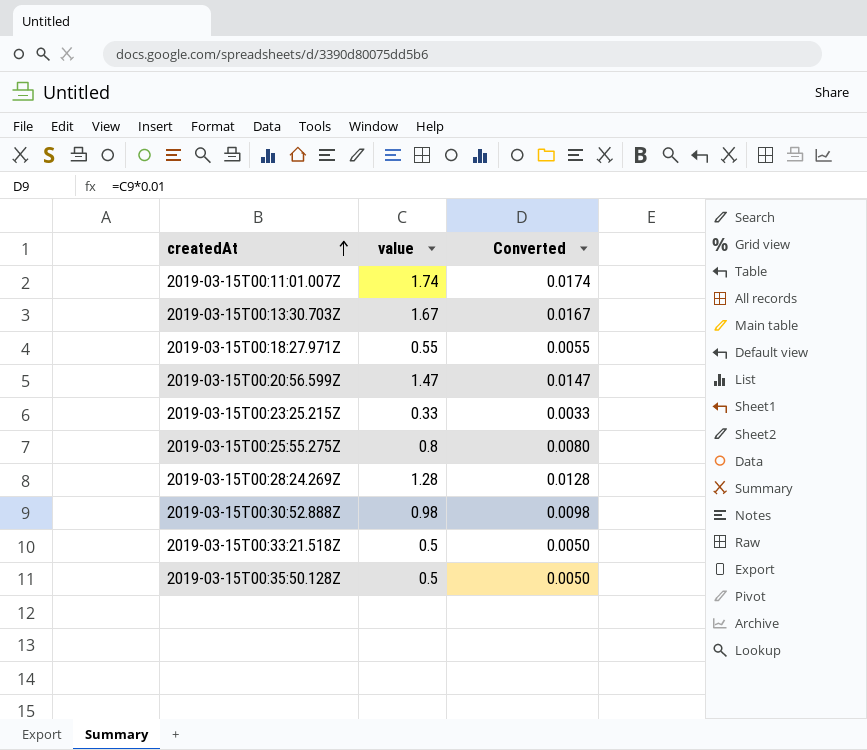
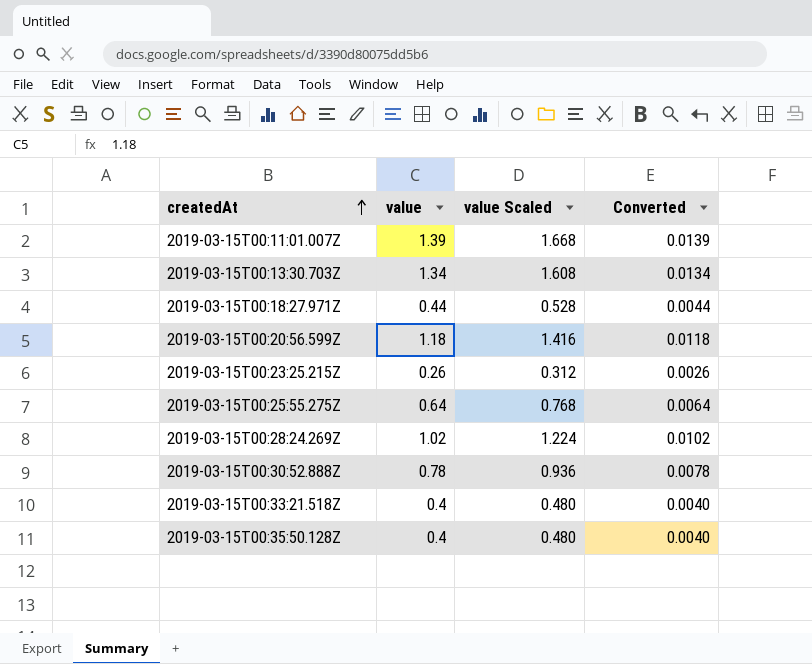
column value Scaled | formula: none -> [value] * 1.2
2019-03-15T00:11:01.007Z | value: 1.74 -> 1.39
2019-03-15T00:11:01.007Z | Converted: 0.0174 -> 0.0139
2019-03-15T00:13:30.703Z | value: 1.67 -> 1.34
2019-03-15T00:13:30.703Z | Converted: 0.0167 -> 0.0134
2019-03-15T00:18:27.971Z | value: 0.55 -> 0.44
2019-03-15T00:18:27.971Z | Converted: 0.0055 -> 0.0044
2019-03-15T00:20:56.599Z | value: 1.47 -> 1.18
2019-03-15T00:20:56.599Z | Converted: 0.0147 -> 0.0118
2019-03-15T00:23:25.215Z | value: 0.33 -> 0.26
2019-03-15T00:23:25.215Z | Converted: 0.0033 -> 0.0026
2019-03-15T00:25:55.275Z | value: 0.8 -> 0.64
2019-03-15T00:25:55.275Z | Converted: 0.0080 -> 0.0064
2019-03-15T00:28:24.269Z | value: 1.28 -> 1.02
2019-03-15T00:28:24.269Z | Converted: 0.0128 -> 0.0102
2019-03-15T00:30:52.888Z | value: 0.98 -> 0.78
2019-03-15T00:30:52.888Z | Converted: 0.0098 -> 0.0078
2019-03-15T00:33:21.518Z | value: 0.5 -> 0.4
2019-03-15T00:33:21.518Z | Converted: 0.0050 -> 0.0040
2019-03-15T00:35:50.128Z | value: 0.5 -> 0.4
2019-03-15T00:35:50.128Z | Converted: 0.0050 -> 0.0040

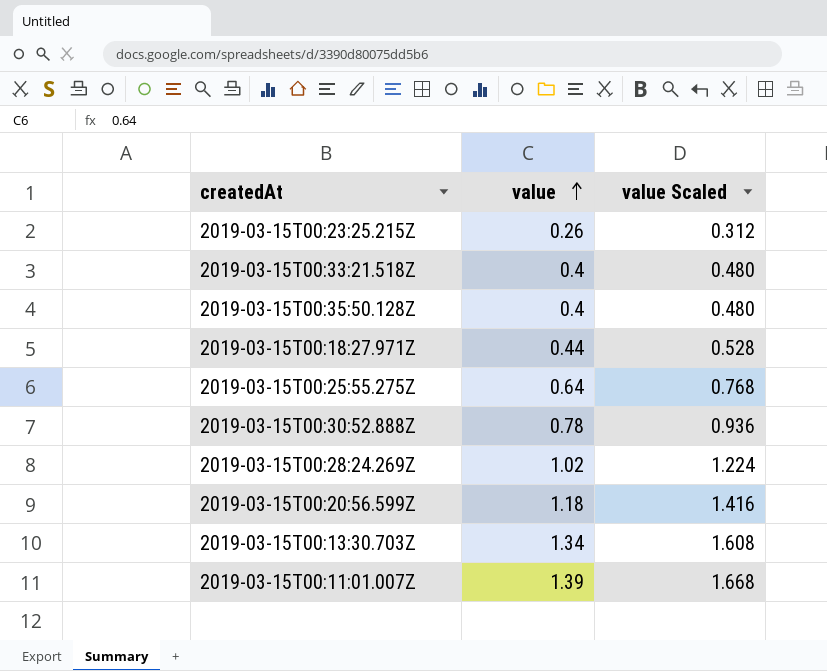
row order: createdAt ascending -> value ascending
column Converted | formula: [value] * 0.01 -> none

